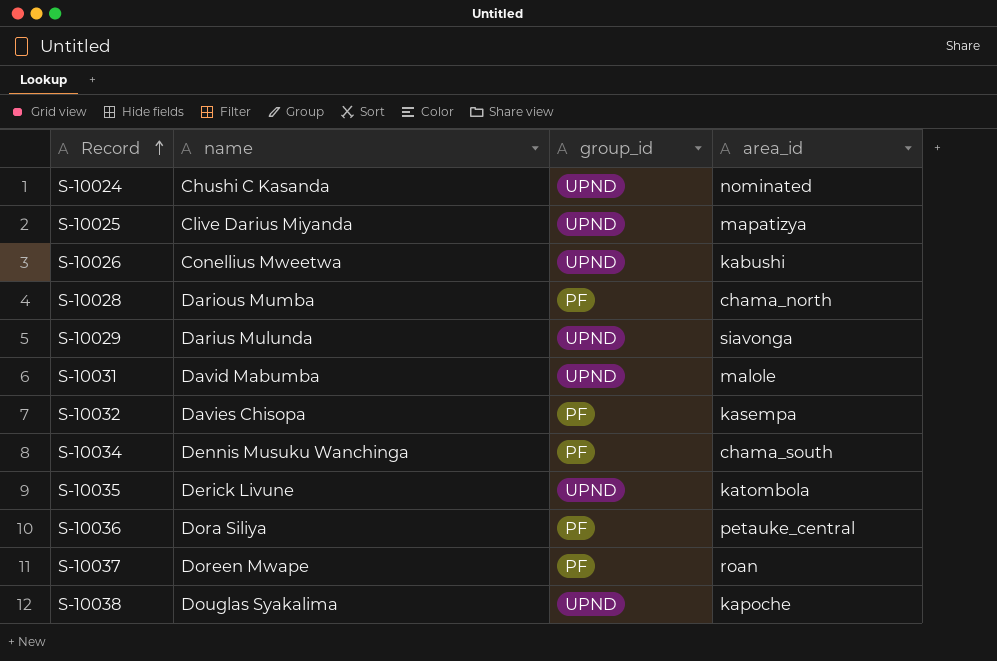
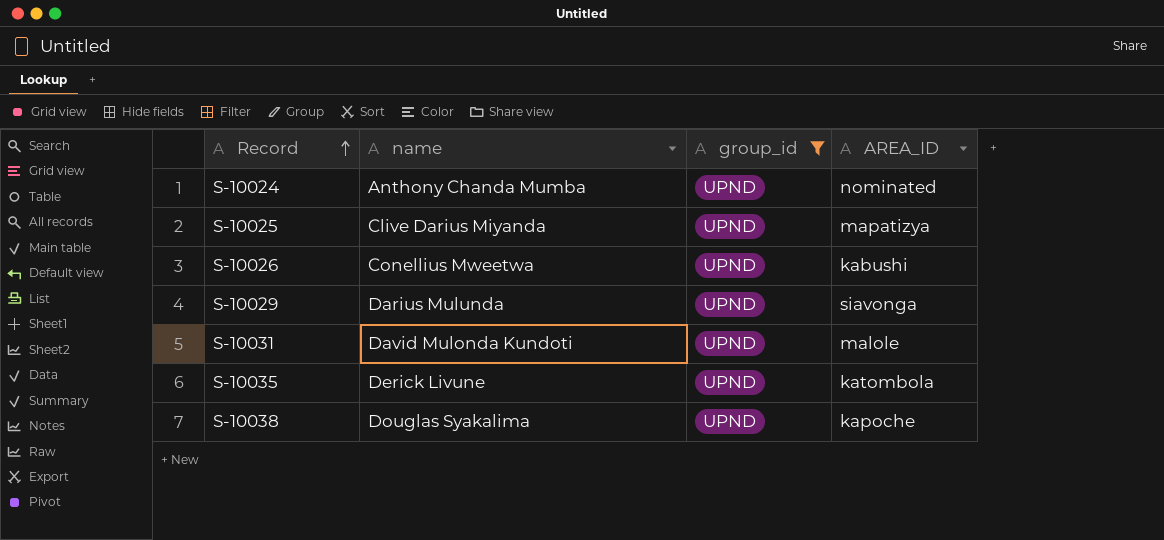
filter: none -> group_id = UPND
column name: area_id -> AREA_ID
S-10024 | name: Chushi C Kasanda -> Anthony Chanda Mumba
S-10031 | name: David Mabumba -> David Mulonda Kundoti

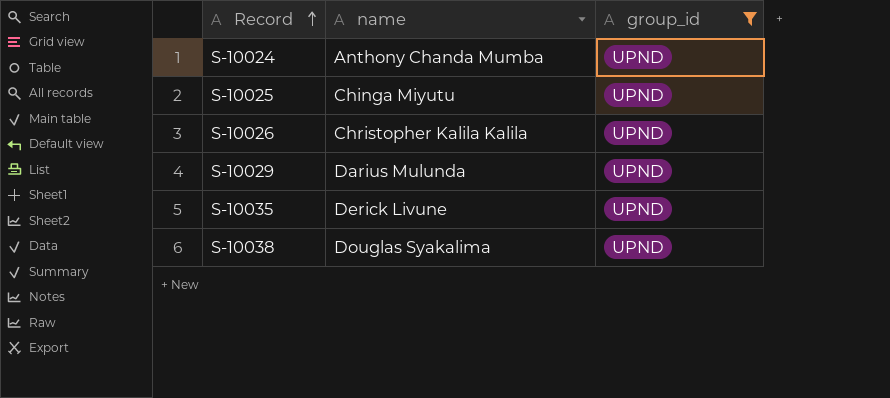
column AREA_ID | position: 4 -> none
row S-10031: David Mulonda Kundoti | UPND | malole -> none
S-10025 | name: Clive Darius Miyanda -> Chinga Miyutu
S-10026 | name: Conellius Mweetwa -> Christopher Kalila Kalila

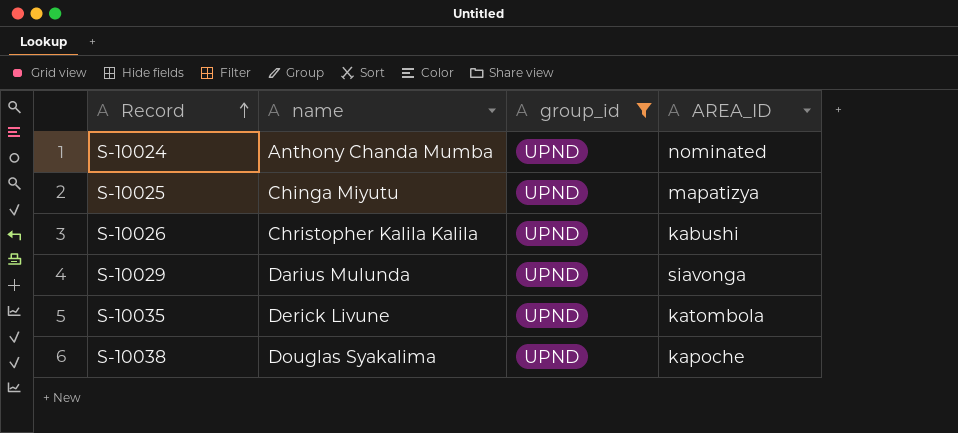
column AREA_ID | position: none -> 4

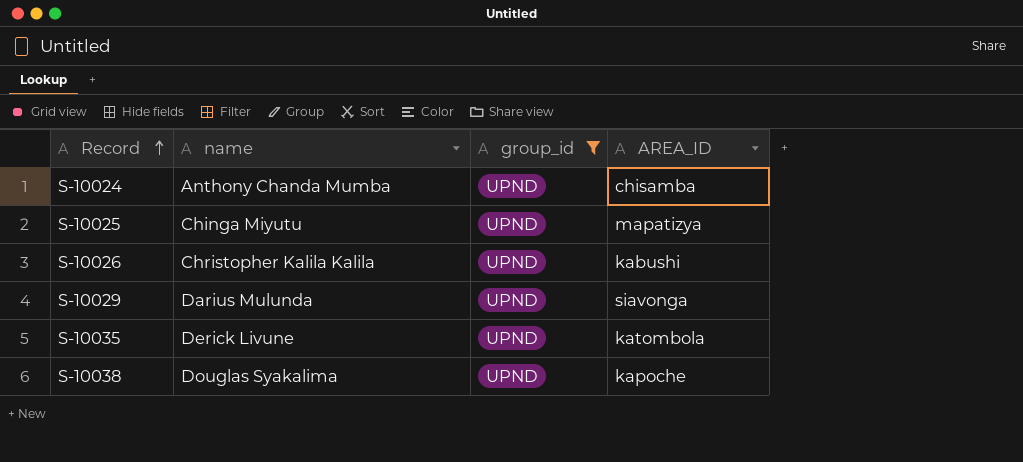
S-10024 | AREA_ID: nominated -> chisamba

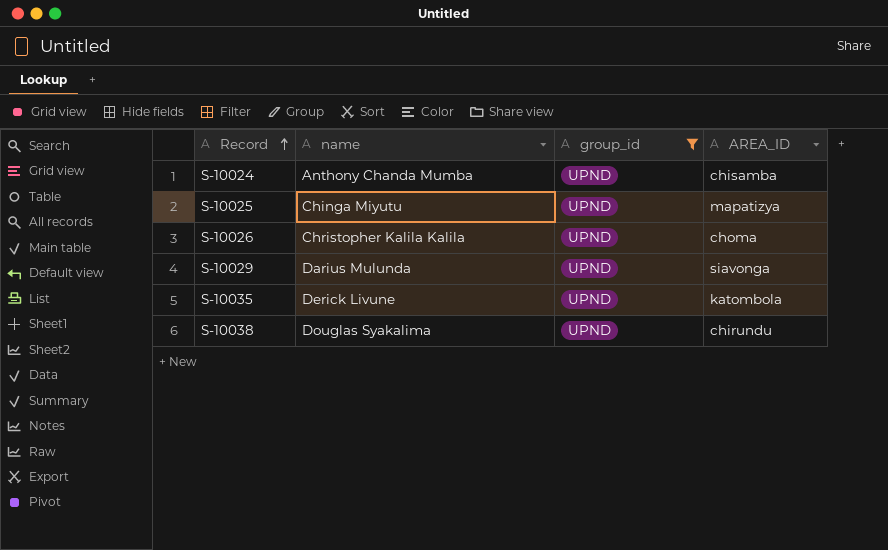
S-10026 | AREA_ID: kabushi -> choma
S-10038 | AREA_ID: kapoche -> chirundu

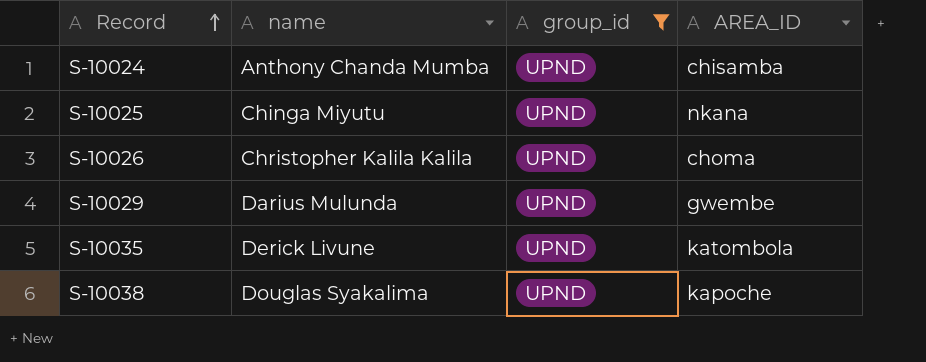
S-10025 | AREA_ID: mapatizya -> nkana
S-10029 | AREA_ID: siavonga -> gwembe
S-10038 | AREA_ID: chirundu -> kapoche

